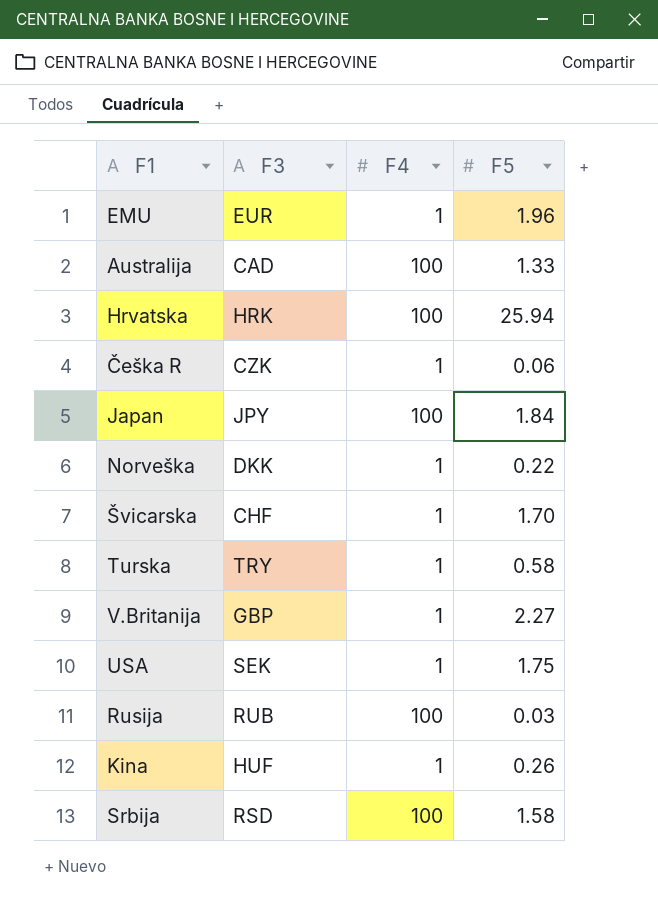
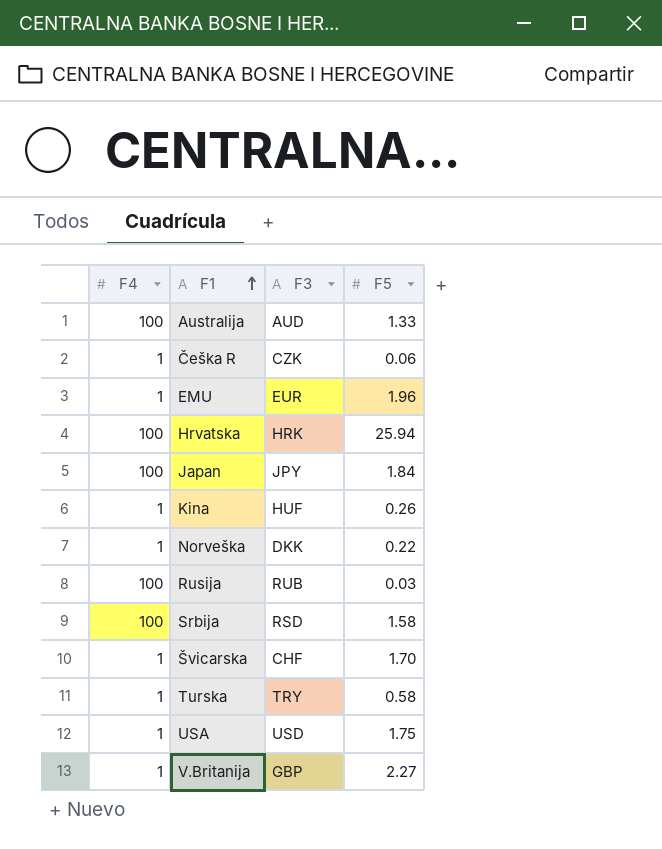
row order: none -> F1 ascending
column F4 | position: 3 -> 1
Australija | F3: CAD -> AUD
USA | F3: SEK -> USD

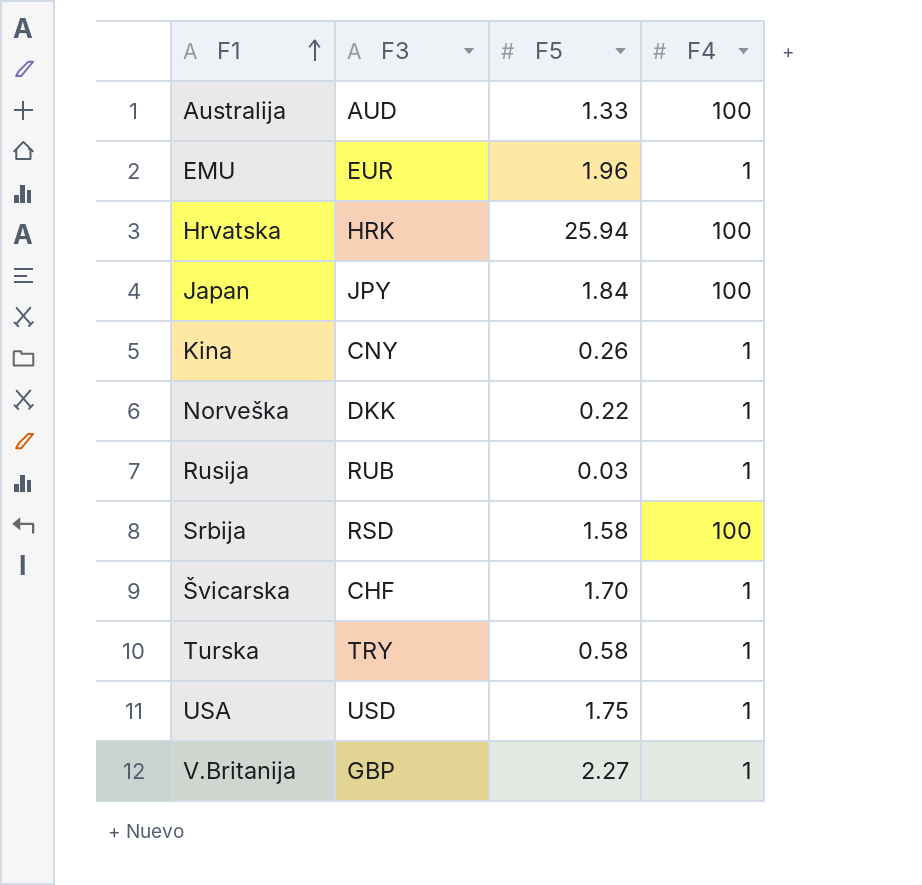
column F4 | position: 1 -> 4
row Češka R: 1 | CZK | 0.06 -> none
Kina | F3: HUF -> CNY
Rusija | F4: 100 -> 1

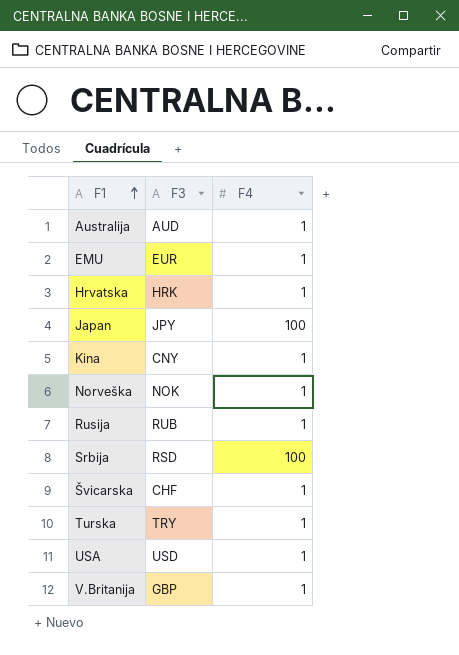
column F5 | position: 3 -> none
Australija | F4: 100 -> 1
Hrvatska | F4: 100 -> 1
Norveška | F3: DKK -> NOK

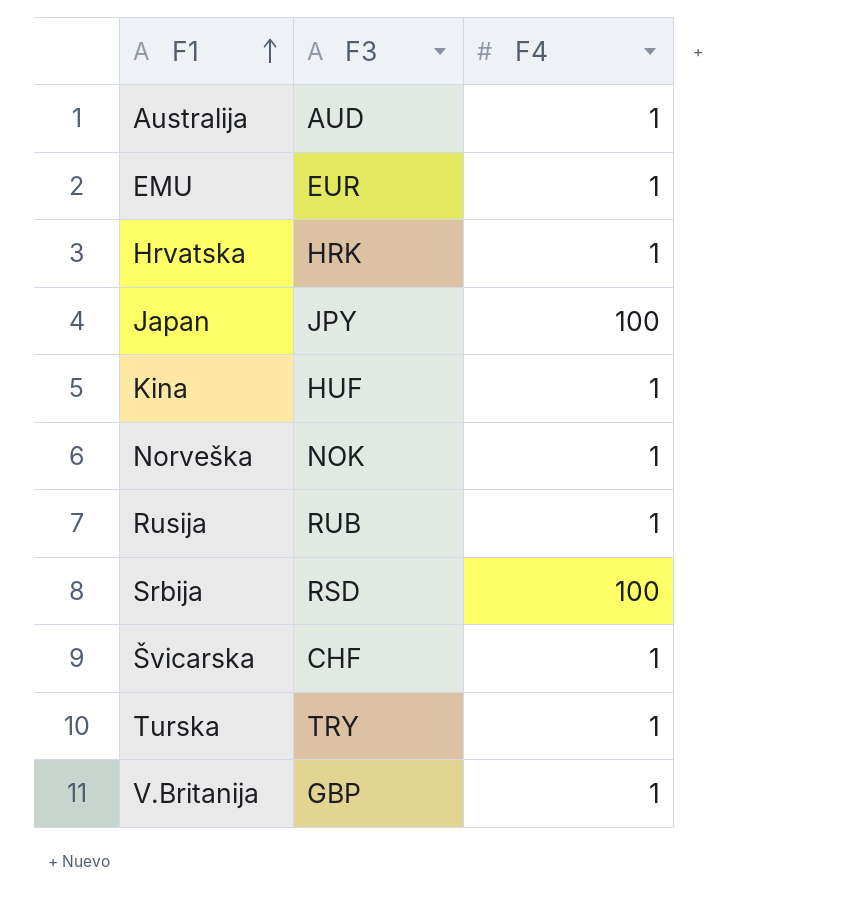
row USA: USD | 1 -> none
Kina | F3: CNY -> HUF

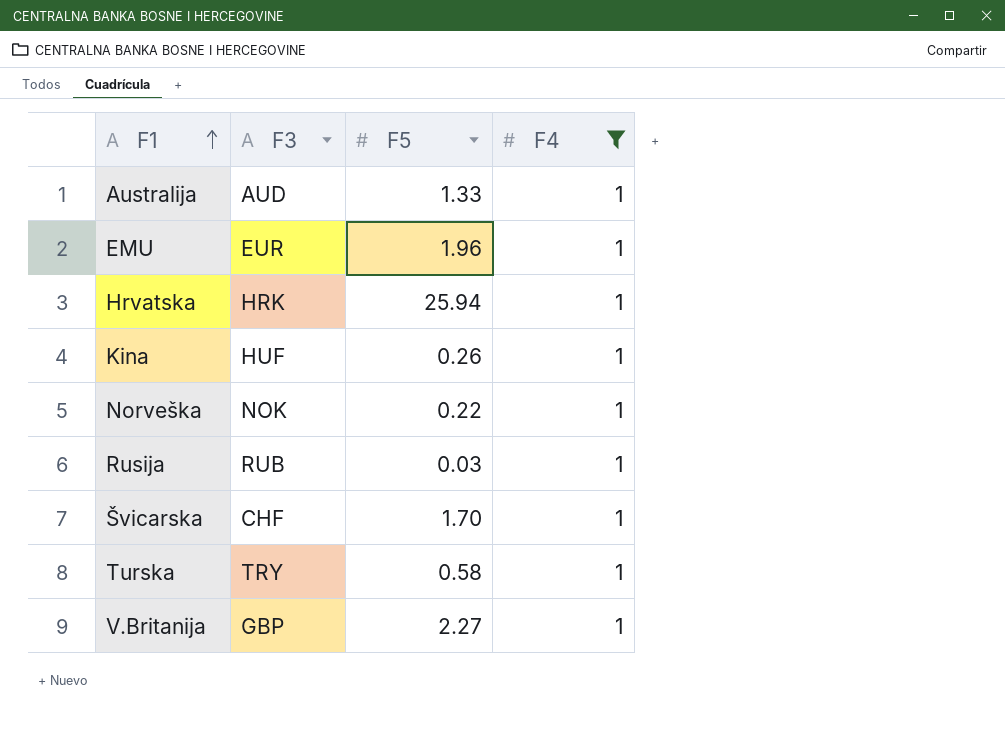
filter: none -> F4 = 1
column F5 | position: none -> 3

